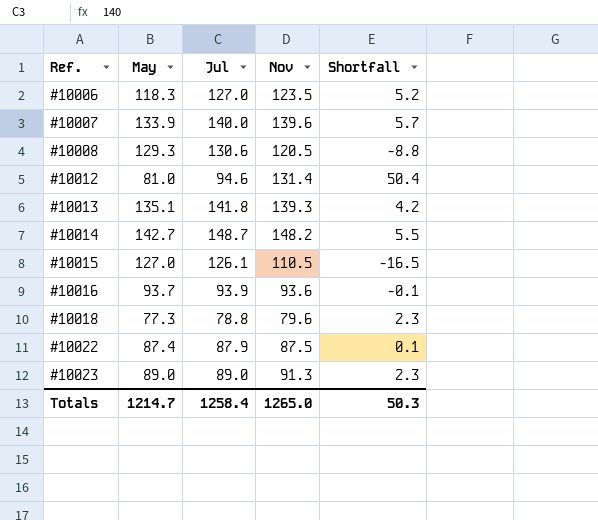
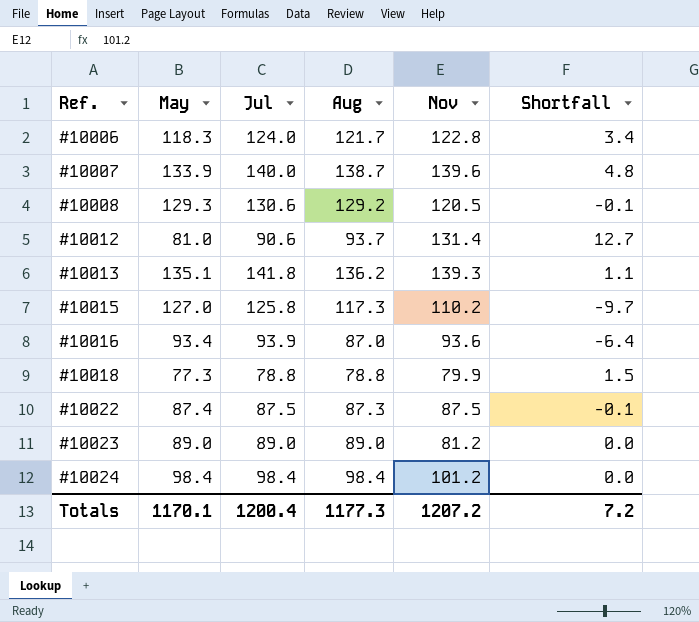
column Aug | position: none -> 4
column Shortfall | formula: [Nov] - [May] -> [Aug] - [May]
row #10014: 142.7 | 148.7 | 148.2 | 5.5 -> none
#10006 | Jul: 127.0 -> 124.0
#10006 | Nov: 123.5 -> 122.8
#10012 | Jul: 94.6 -> 90.6
#10015 | Jul: 126.1 -> 125.8
#10015 | Nov: 110.5 -> 110.2
#10016 | May: 93.7 -> 93.4
#10018 | Nov: 79.6 -> 79.9
#10022 | Jul: 87.9 -> 87.5
#10023 | Nov: 91.3 -> 81.2
row #10024: none -> 98.4 | 98.4 | 98.4 | 101.2 | 0.0
Totals | May: 1214.7 -> 1170.1
Totals | Jul: 1258.4 -> 1200.4
Totals | Nov: 1265.0 -> 1207.2
Totals | Shortfall: 50.3 -> 7.2

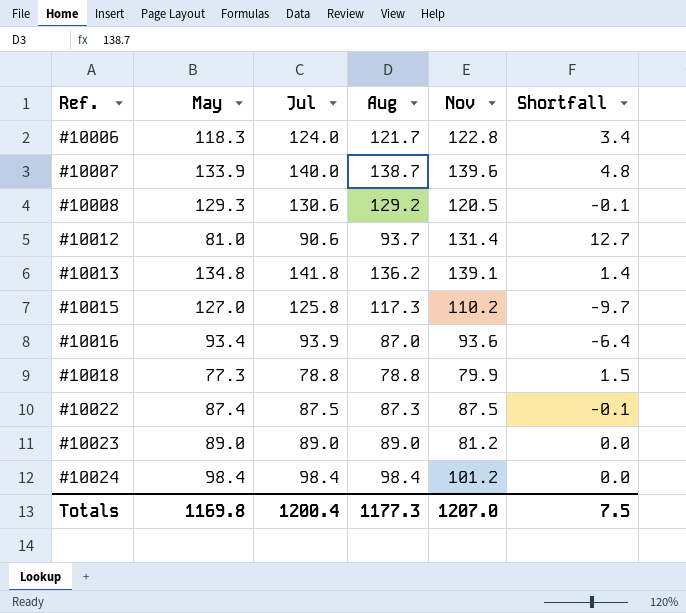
#10013 | May: 135.1 -> 134.8
#10013 | Nov: 139.3 -> 139.1
#10013 | Shortfall: 1.1 -> 1.4
Totals | May: 1170.1 -> 1169.8
Totals | Nov: 1207.2 -> 1207.0
Totals | Shortfall: 7.2 -> 7.5

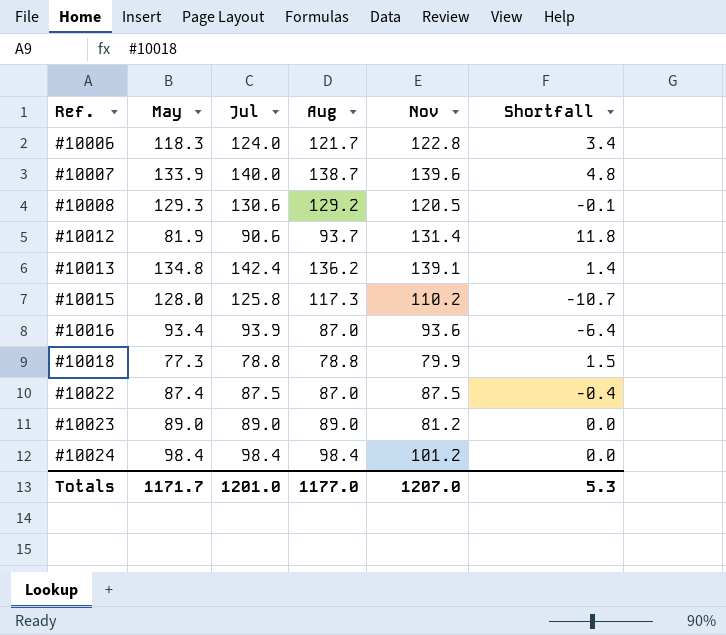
#10012 | May: 81.0 -> 81.9
#10012 | Shortfall: 12.7 -> 11.8
#10013 | Jul: 141.8 -> 142.4
#10015 | May: 127.0 -> 128.0
#10015 | Shortfall: -9.7 -> -10.7
#10022 | Aug: 87.3 -> 87.0
#10022 | Shortfall: -0.1 -> -0.4
Totals | May: 1169.8 -> 1171.7
Totals | Jul: 1200.4 -> 1201.0
Totals | Aug: 1177.3 -> 1177.0
Totals | Shortfall: 7.5 -> 5.3

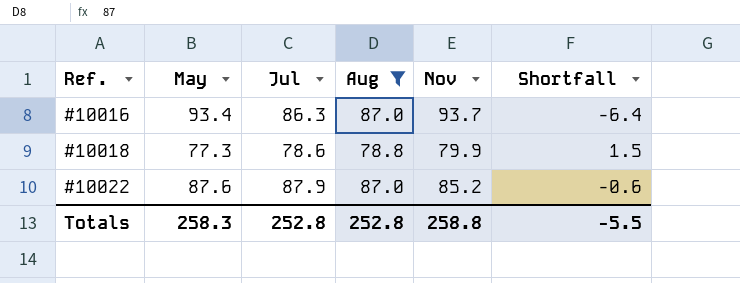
filter: none -> Aug <= 87.0
#10016 | Jul: 93.9 -> 86.3
#10016 | Nov: 93.6 -> 93.7
#10018 | Jul: 78.8 -> 78.6
#10022 | May: 87.4 -> 87.6
#10022 | Jul: 87.5 -> 87.9
#10022 | Nov: 87.5 -> 85.2
#10022 | Shortfall: -0.4 -> -0.6
Totals | May: 1171.7 -> 258.3
Totals | Jul: 1201.0 -> 252.8
Totals | Aug: 1177.0 -> 252.8
Totals | Nov: 1207.0 -> 258.8
Totals | Shortfall: 5.3 -> -5.5

